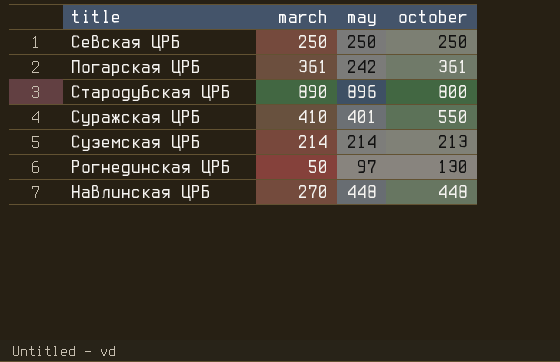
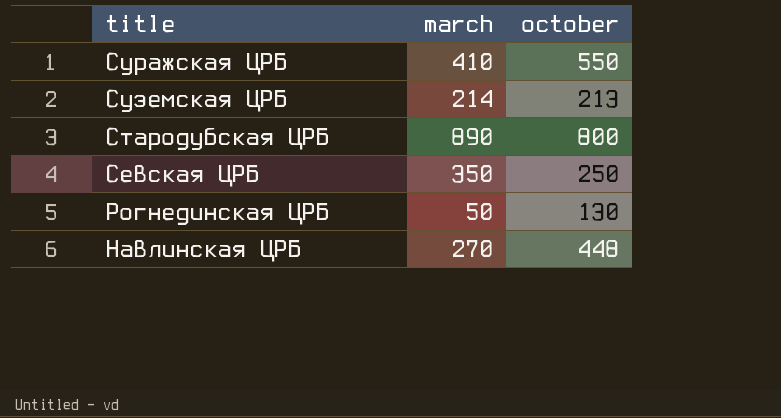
row order: none -> title descending
column may | position: 3 -> none
row Погарская ЦРБ: 361 | 242 | 361 -> none
Севская ЦРБ | march: 250 -> 350

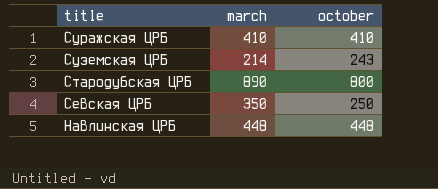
row Рогнединская ЦРБ: 50 | 130 -> none
Суражская ЦРБ | october: 550 -> 410
Суземская ЦРБ | october: 213 -> 243
Навлинская ЦРБ | march: 270 -> 448

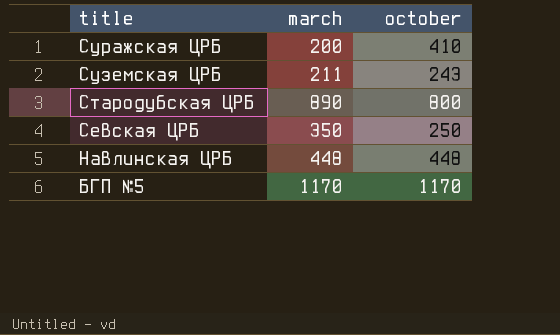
Суражская ЦРБ | march: 410 -> 200
Суземская ЦРБ | march: 214 -> 211
row БГП №5: none -> 1170 | 1170

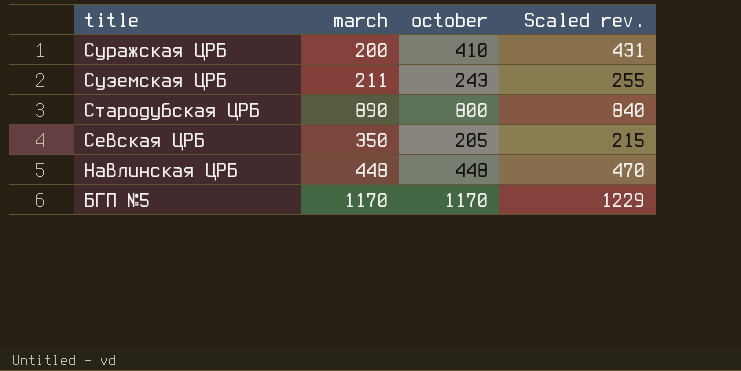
column Scaled rev. | formula: none -> [october] * 1.05
Севская ЦРБ | october: 250 -> 205

